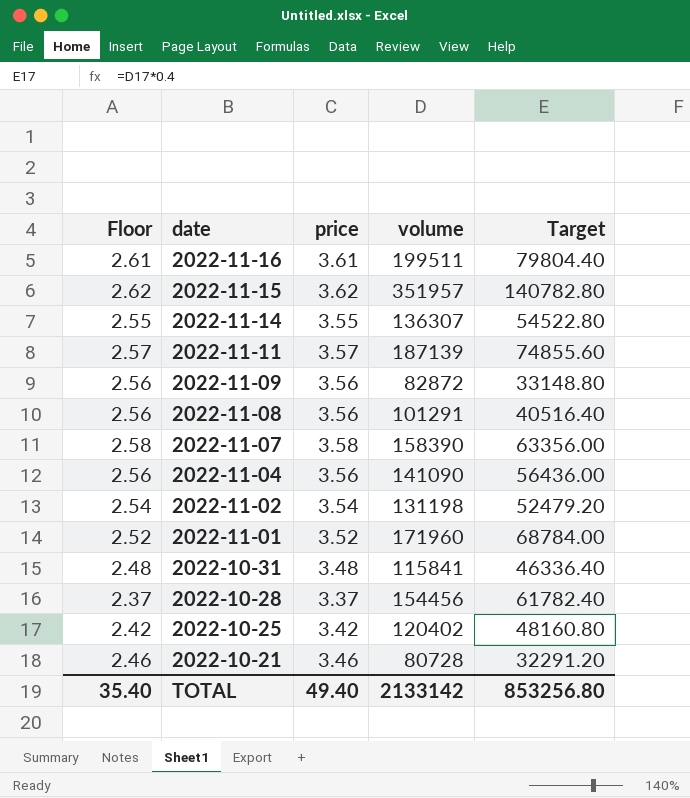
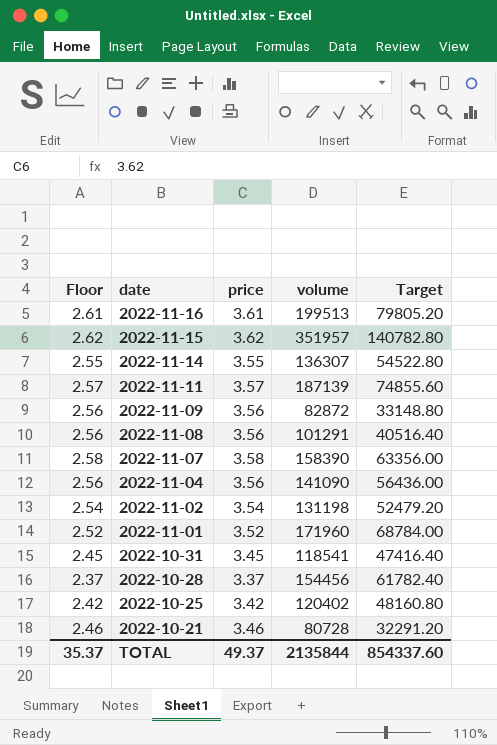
2022-11-16 | volume: 199511 -> 199513
2022-11-16 | Target: 79804.40 -> 79805.20
2022-10-31 | Floor: 2.48 -> 2.45
2022-10-31 | price: 3.48 -> 3.45
2022-10-31 | volume: 115841 -> 118541
2022-10-31 | Target: 46336.40 -> 47416.40
TOTAL | Floor: 35.40 -> 35.37
TOTAL | price: 49.40 -> 49.37
TOTAL | volume: 2133142 -> 2135844
TOTAL | Target: 853256.80 -> 854337.60

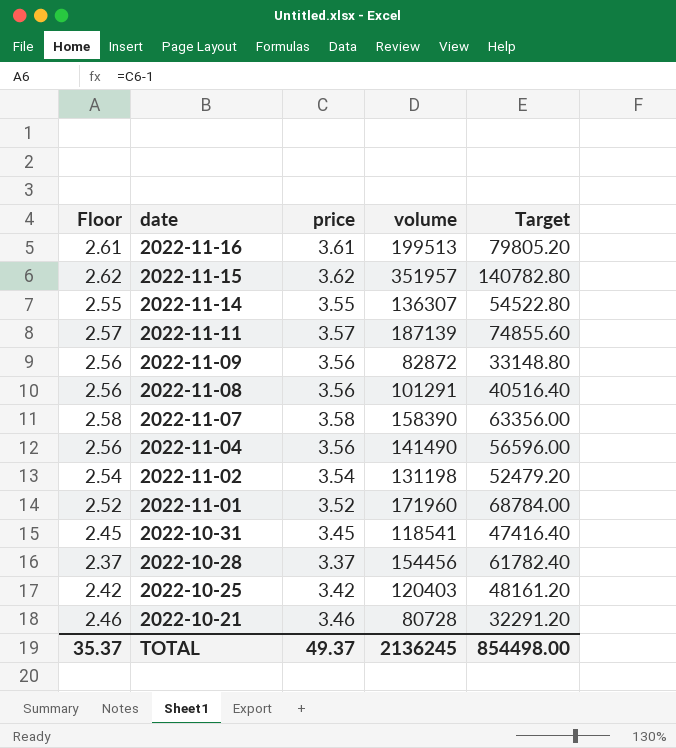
2022-11-04 | volume: 141090 -> 141490
2022-11-04 | Target: 56436.00 -> 56596.00
2022-10-25 | volume: 120402 -> 120403
2022-10-25 | Target: 48160.80 -> 48161.20
TOTAL | volume: 2135844 -> 2136245
TOTAL | Target: 854337.60 -> 854498.00

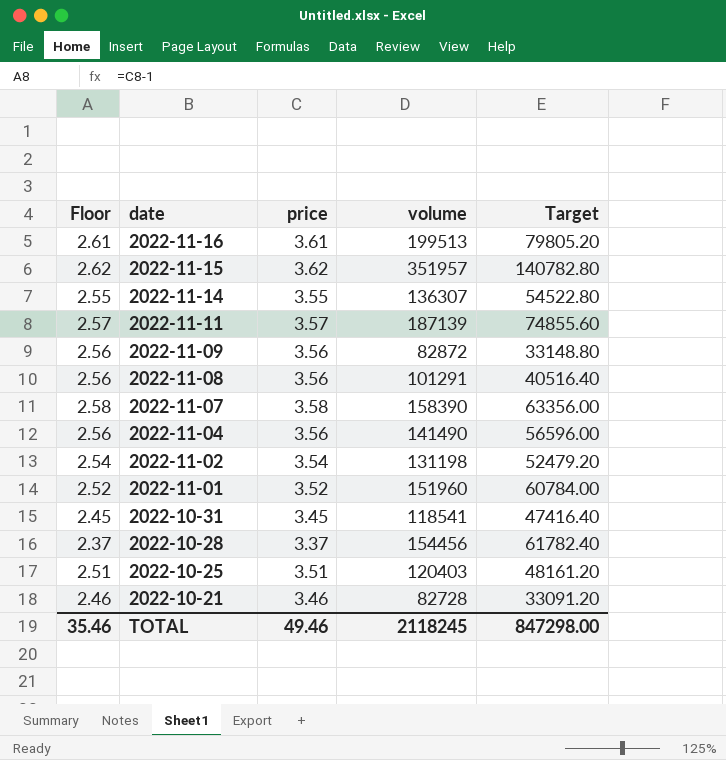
2022-11-01 | volume: 171960 -> 151960
2022-11-01 | Target: 68784.00 -> 60784.00
2022-10-25 | Floor: 2.42 -> 2.51
2022-10-25 | price: 3.42 -> 3.51
2022-10-21 | volume: 80728 -> 82728
2022-10-21 | Target: 32291.20 -> 33091.20
TOTAL | Floor: 35.37 -> 35.46
TOTAL | price: 49.37 -> 49.46
TOTAL | volume: 2136245 -> 2118245
TOTAL | Target: 854498.00 -> 847298.00

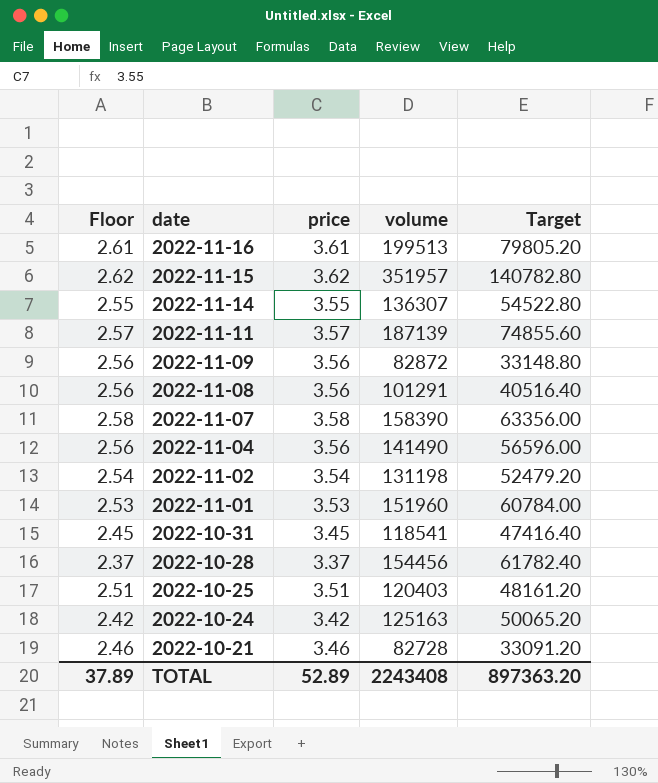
2022-11-01 | Floor: 2.52 -> 2.53
2022-11-01 | price: 3.52 -> 3.53
row 2022-10-24: none -> 2.42 | 3.42 | 125163 | 50065.20
TOTAL | Floor: 35.46 -> 37.89
TOTAL | price: 49.46 -> 52.89
TOTAL | volume: 2118245 -> 2243408
TOTAL | Target: 847298.00 -> 897363.20

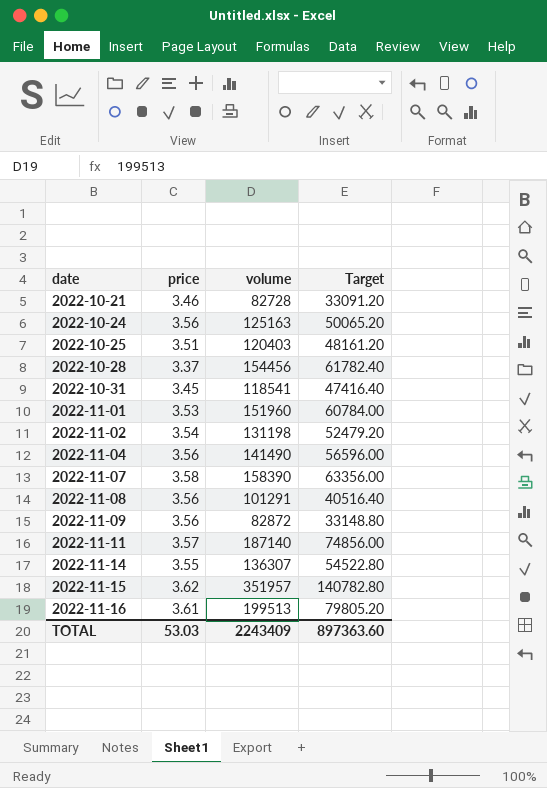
row order: date descending -> date ascending
column Floor | formula: [price] - 1 -> none
2022-10-24 | price: 3.42 -> 3.56
2022-11-11 | volume: 187139 -> 187140
2022-11-11 | Target: 74855.60 -> 74856.00
TOTAL | price: 52.89 -> 53.03
TOTAL | volume: 2243408 -> 2243409
TOTAL | Target: 897363.20 -> 897363.60

